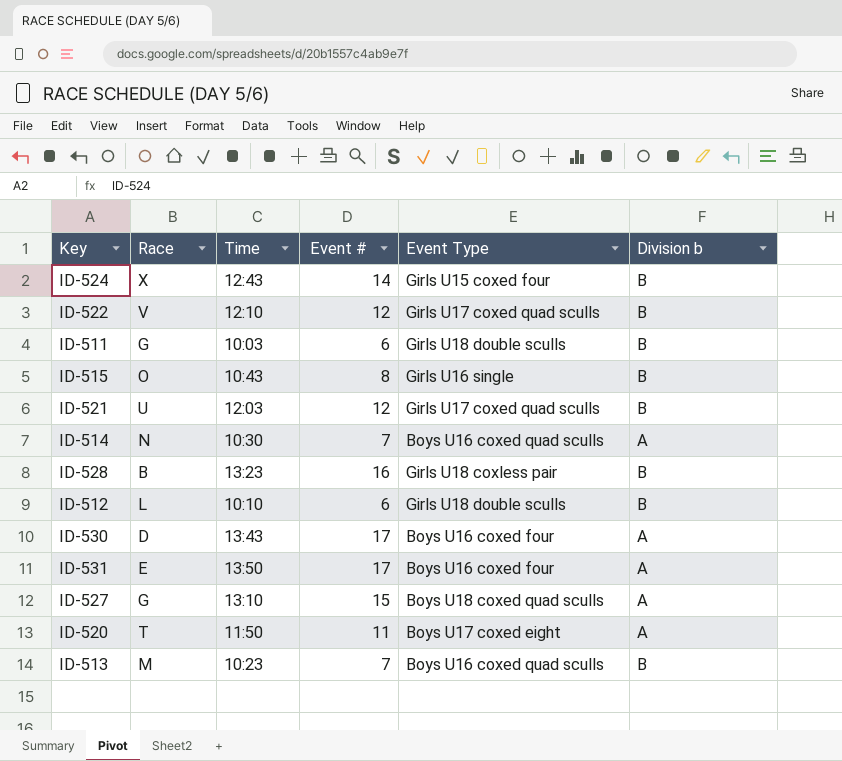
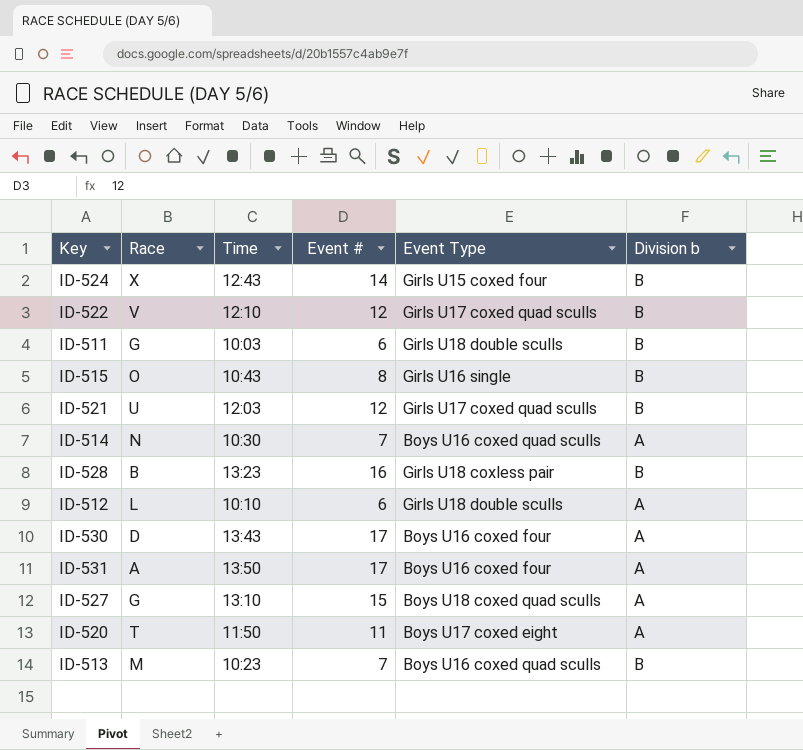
ID-512 | Division b: B -> A
ID-531 | Race: E -> A

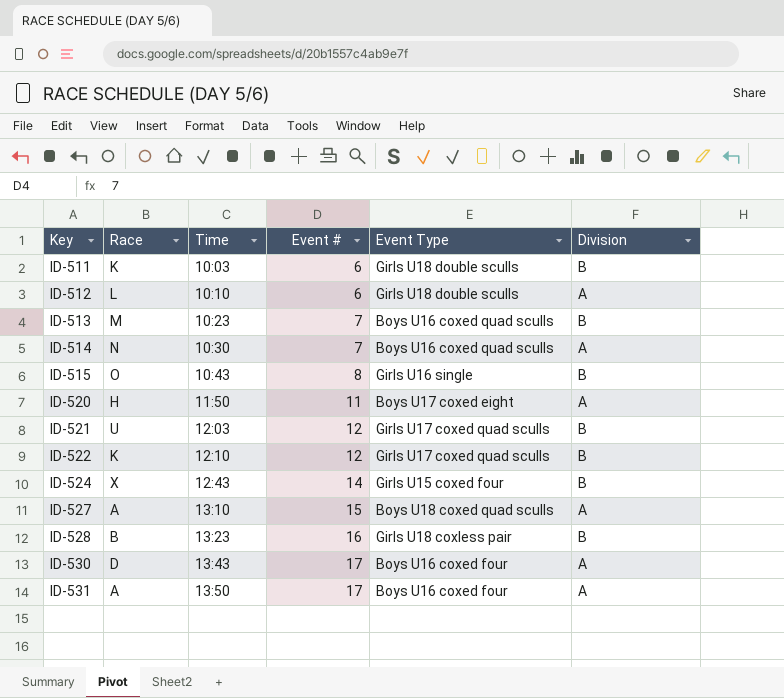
row order: none -> Key ascending
column name: Division b -> Division
ID-511 | Race: G -> K
ID-520 | Race: T -> H
ID-522 | Race: V -> K
ID-527 | Race: G -> A

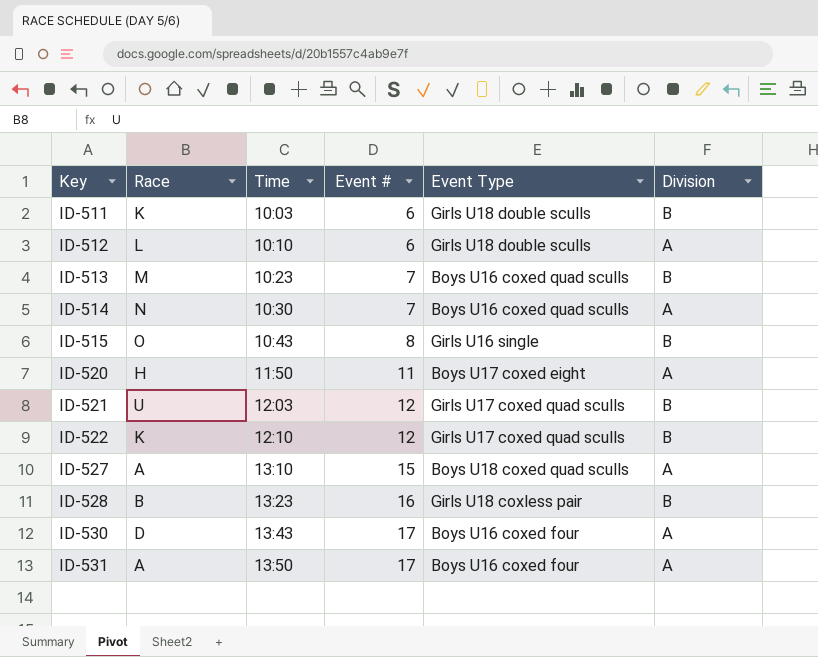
row ID-524: X | 12:43 | 14 | Girls U15 coxed four | B -> none

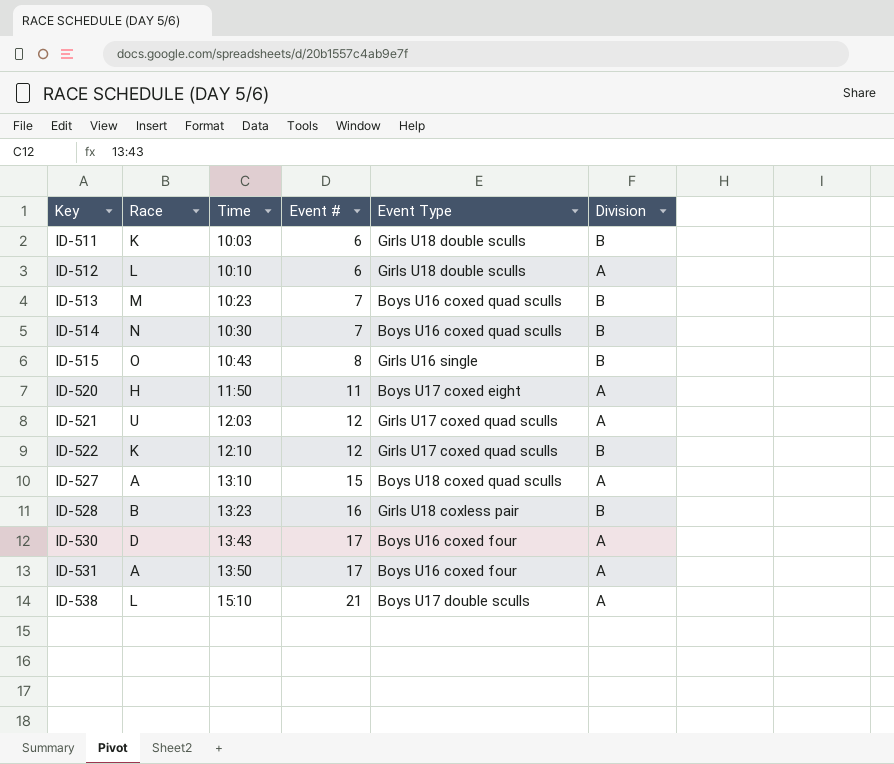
ID-514 | Division: A -> B
ID-521 | Division: B -> A
row ID-538: none -> L | 15:10 | 21 | Boys U17 double sculls | A

